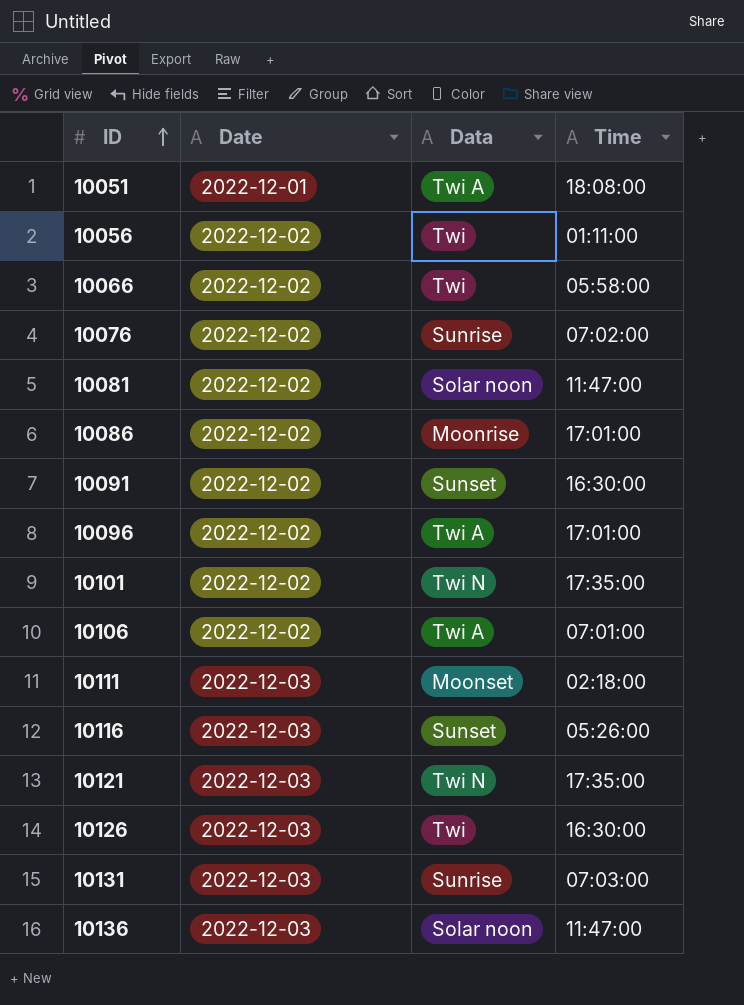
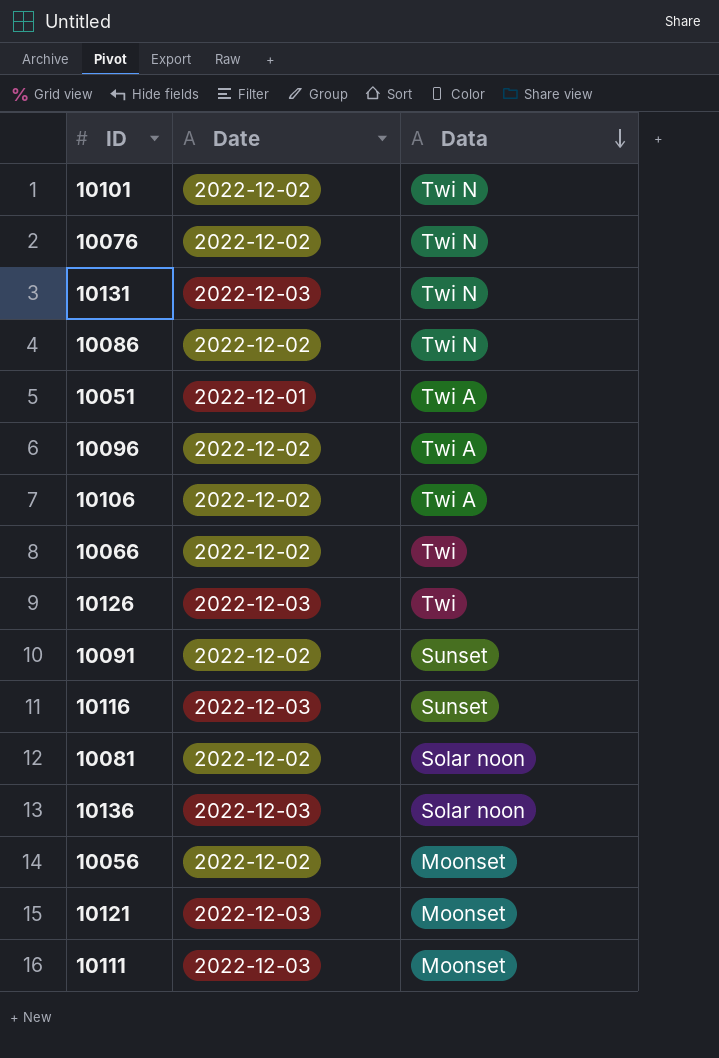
row order: ID ascending -> Data descending
column Time | position: 4 -> none
10076 | Data: Sunrise -> Twi N
10131 | Data: Sunrise -> Twi N
10086 | Data: Moonrise -> Twi N
10056 | Data: Twi -> Moonset
10121 | Data: Twi N -> Moonset

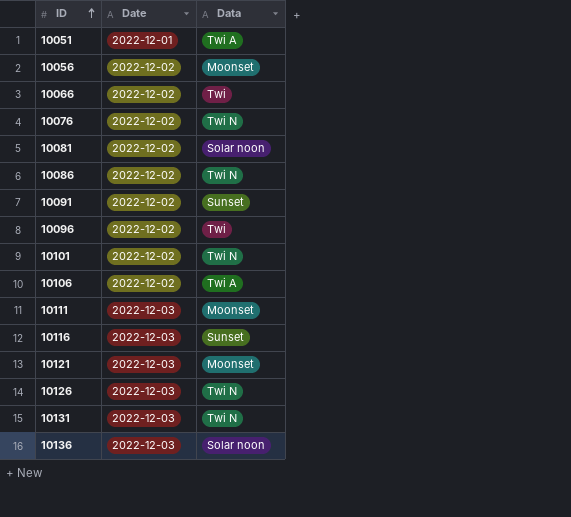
row order: Data descending -> ID ascending
10096 | Data: Twi A -> Twi
10126 | Data: Twi -> Twi N

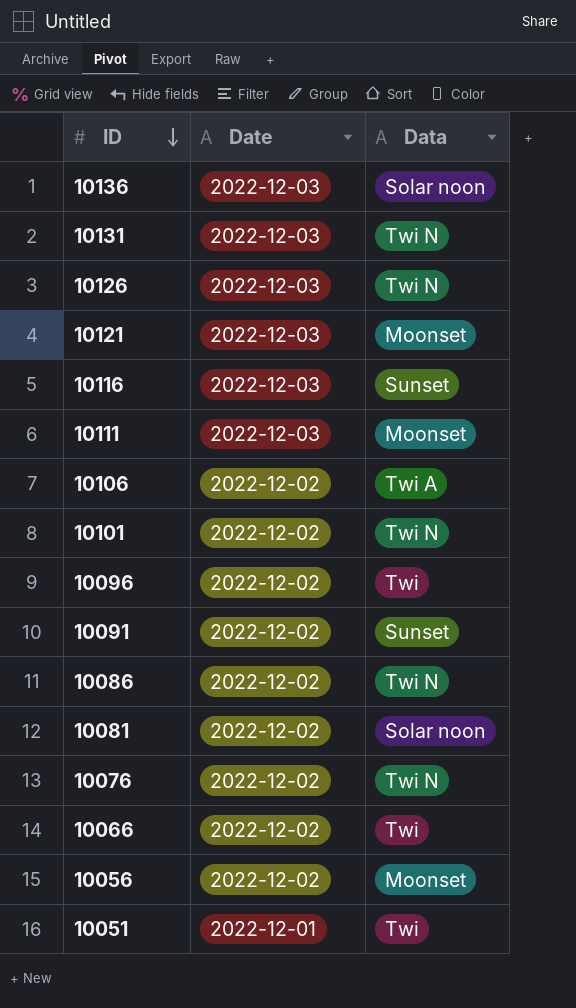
row order: ID ascending -> ID descending
10051 | Data: Twi A -> Twi

